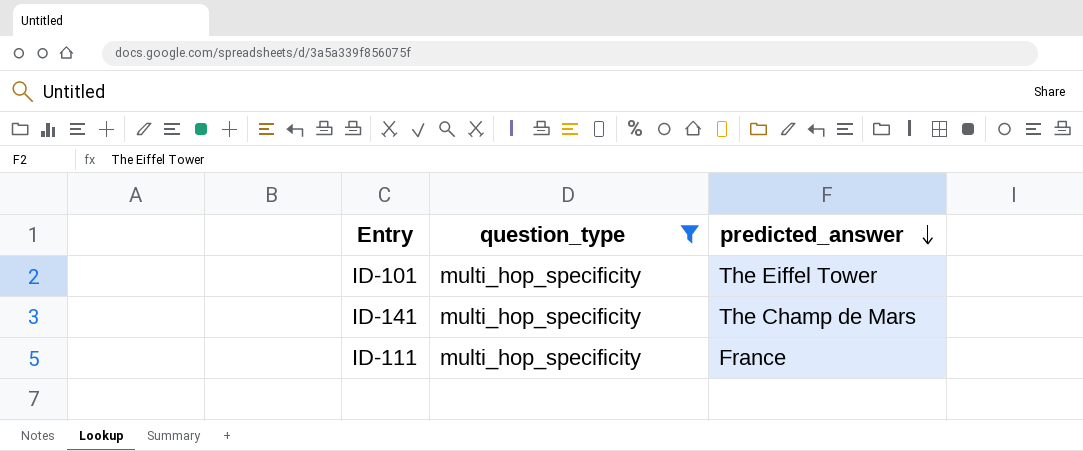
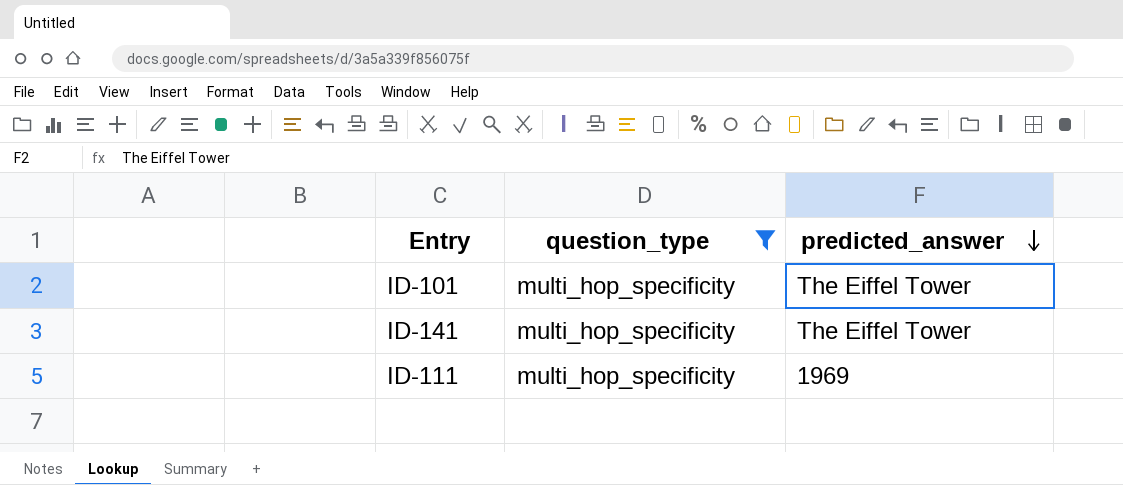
ID-141 | predicted_answer: The Champ de Mars -> The Eiffel Tower
ID-111 | predicted_answer: France -> 1969

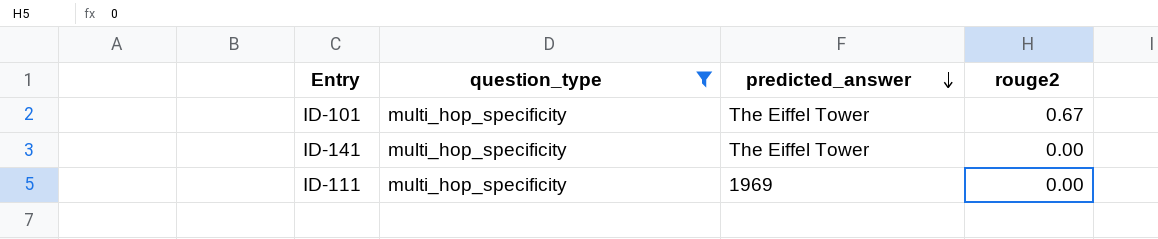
column rouge2 | position: none -> 4

